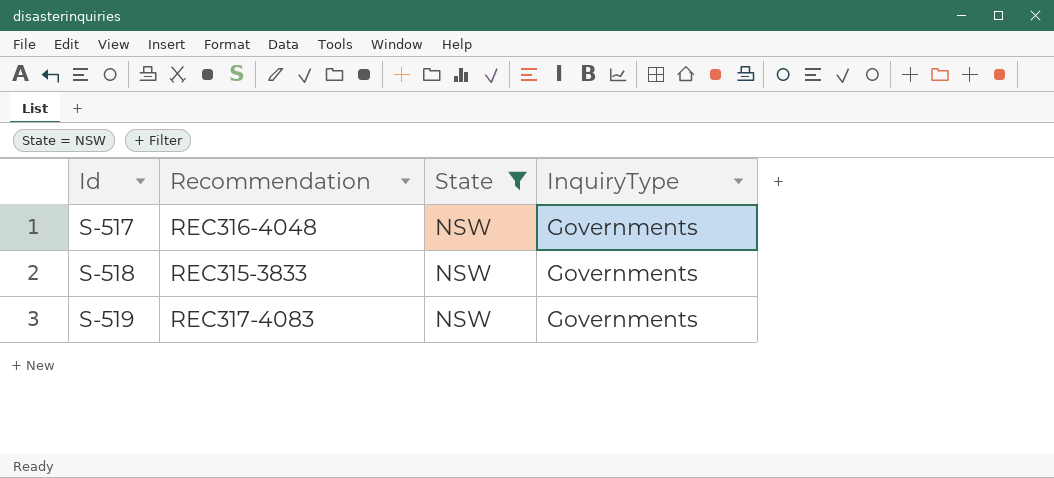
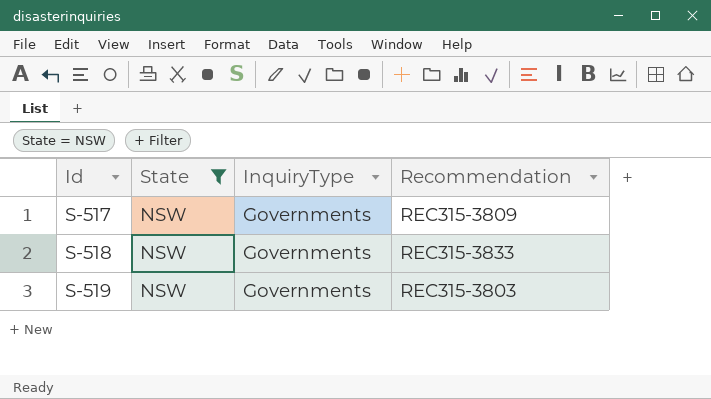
column Recommendation | position: 2 -> 4
S-517 | Recommendation: REC316-4048 -> REC315-3809
S-519 | Recommendation: REC317-4083 -> REC315-3803

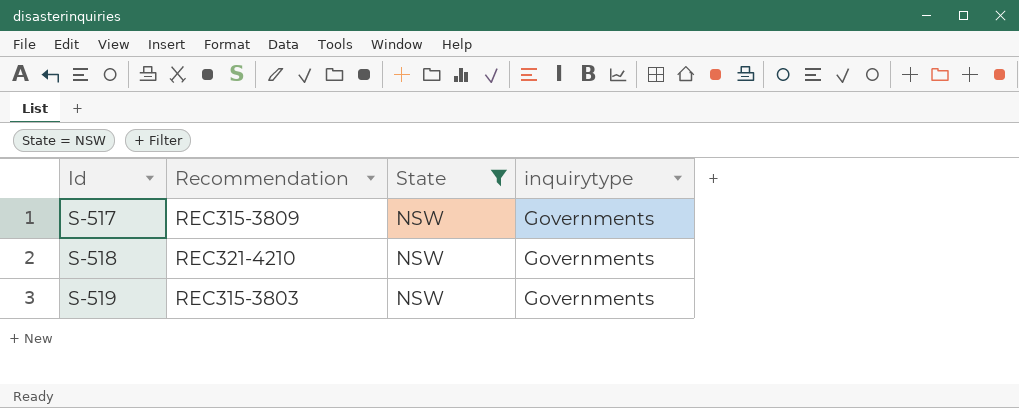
column Recommendation | position: 4 -> 2
column name: InquiryType -> inquirytype
S-518 | Recommendation: REC315-3833 -> REC321-4210

